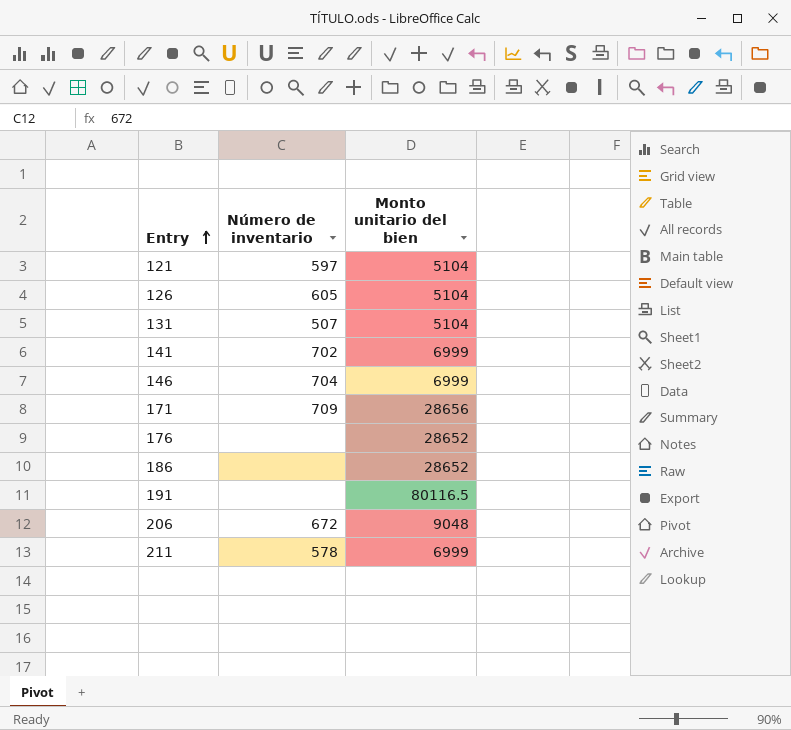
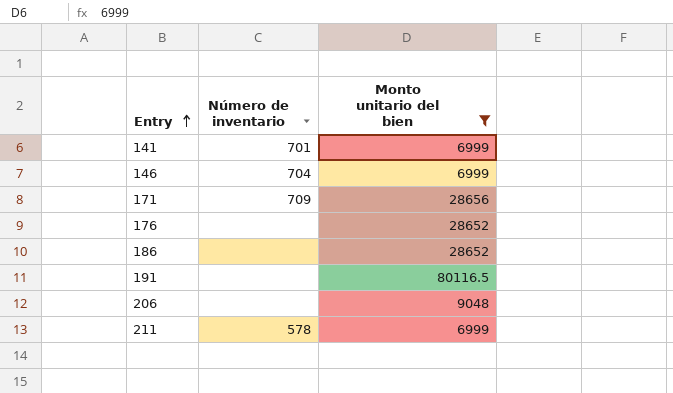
filter: none -> Monto unitario del bien != 5104
141 | Número de inventario: 702 -> 701
206 | Número de inventario: 672 -> none

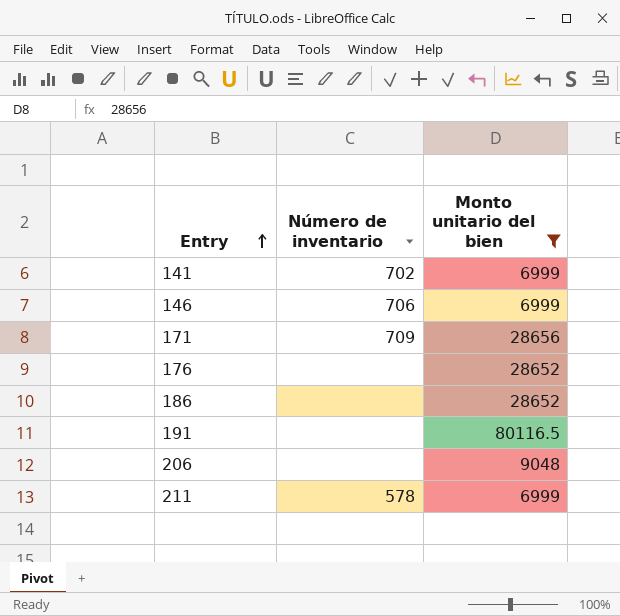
141 | Número de inventario: 701 -> 702
146 | Número de inventario: 704 -> 706

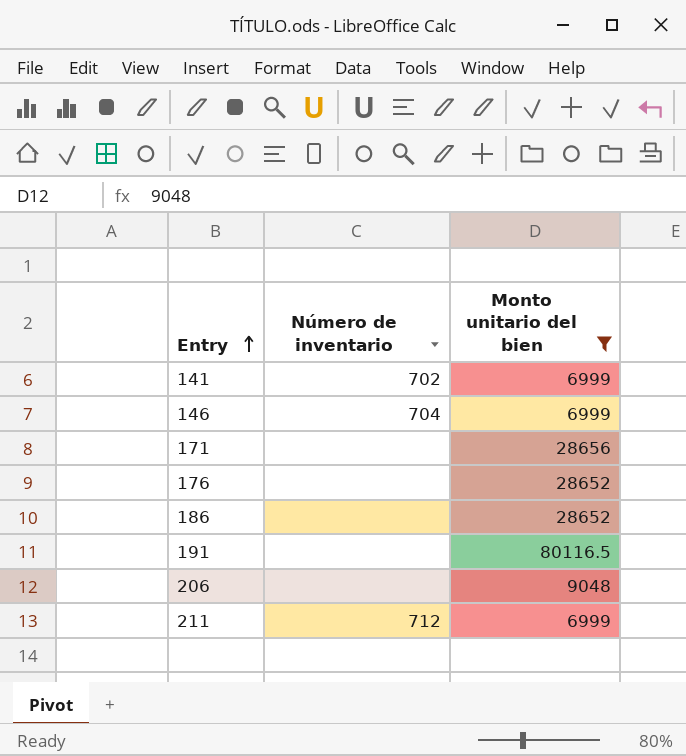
146 | Número de inventario: 706 -> 704
171 | Número de inventario: 709 -> none
211 | Número de inventario: 578 -> 712

